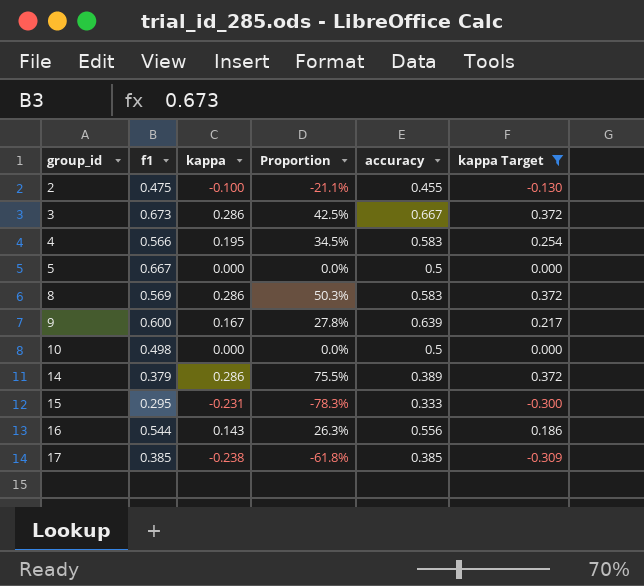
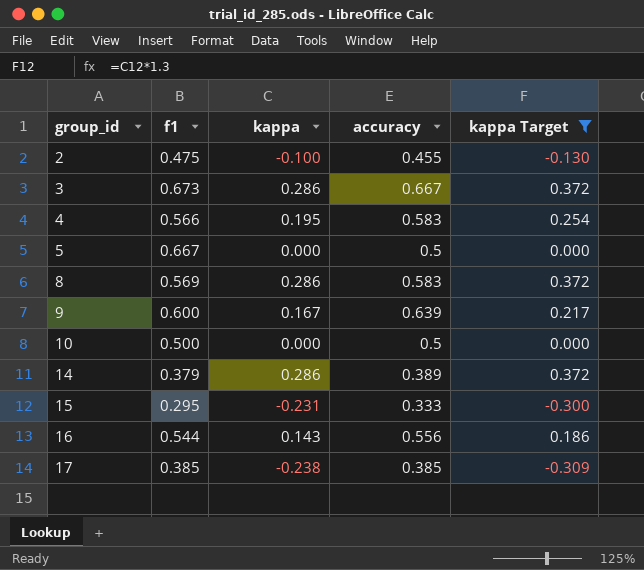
column Proportion | formula: [kappa] / [f1] -> none
10 | f1: 0.498 -> 0.500

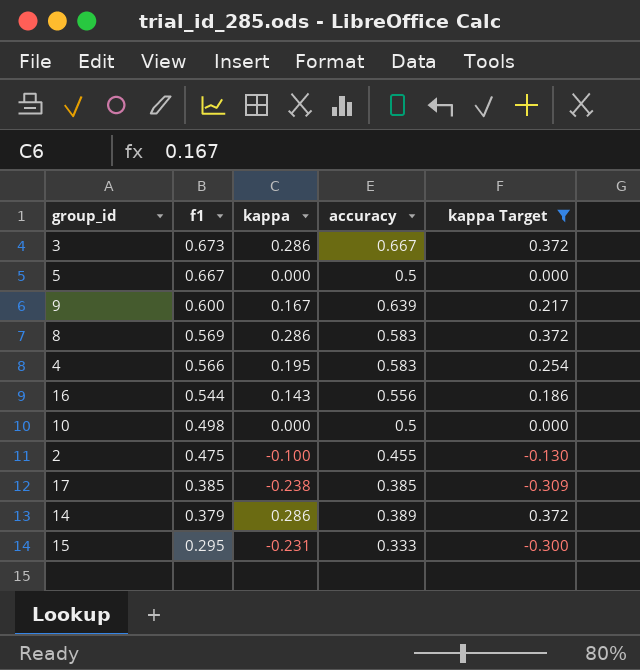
row order: group_id ascending -> f1 descending
10 | f1: 0.500 -> 0.498

